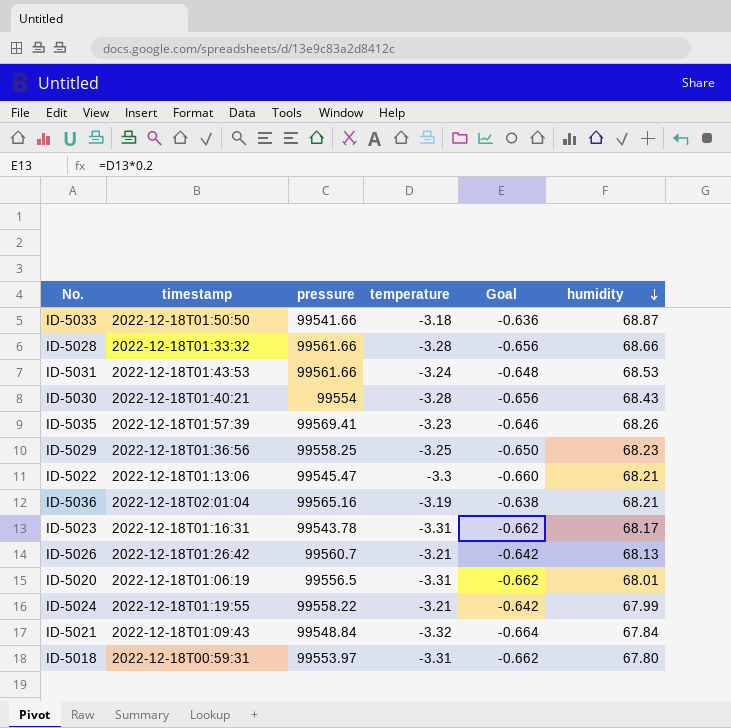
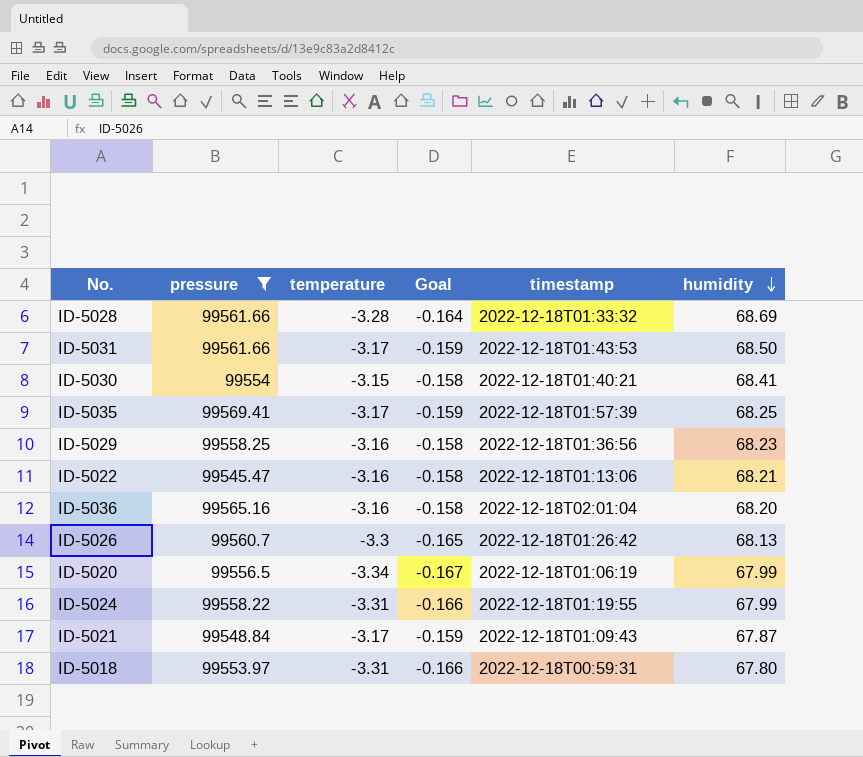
filter: none -> pressure >= 99545.47
column Goal | formula: [temperature] * 0.2 -> [temperature] * 0.05
column timestamp | position: 2 -> 5
ID-5028 | humidity: 68.66 -> 68.69
ID-5031 | temperature: -3.24 -> -3.17
ID-5031 | humidity: 68.53 -> 68.50
ID-5030 | temperature: -3.28 -> -3.15
ID-5030 | humidity: 68.43 -> 68.41
ID-5035 | temperature: -3.23 -> -3.17
ID-5035 | humidity: 68.26 -> 68.25
ID-5029 | temperature: -3.25 -> -3.16
ID-5022 | temperature: -3.3 -> -3.16
ID-5036 | temperature: -3.19 -> -3.16
ID-5036 | humidity: 68.21 -> 68.20
ID-5026 | temperature: -3.21 -> -3.3
ID-5020 | temperature: -3.31 -> -3.34
ID-5020 | humidity: 68.01 -> 67.99
ID-5024 | temperature: -3.21 -> -3.31
ID-5021 | temperature: -3.32 -> -3.17
ID-5021 | humidity: 67.84 -> 67.87

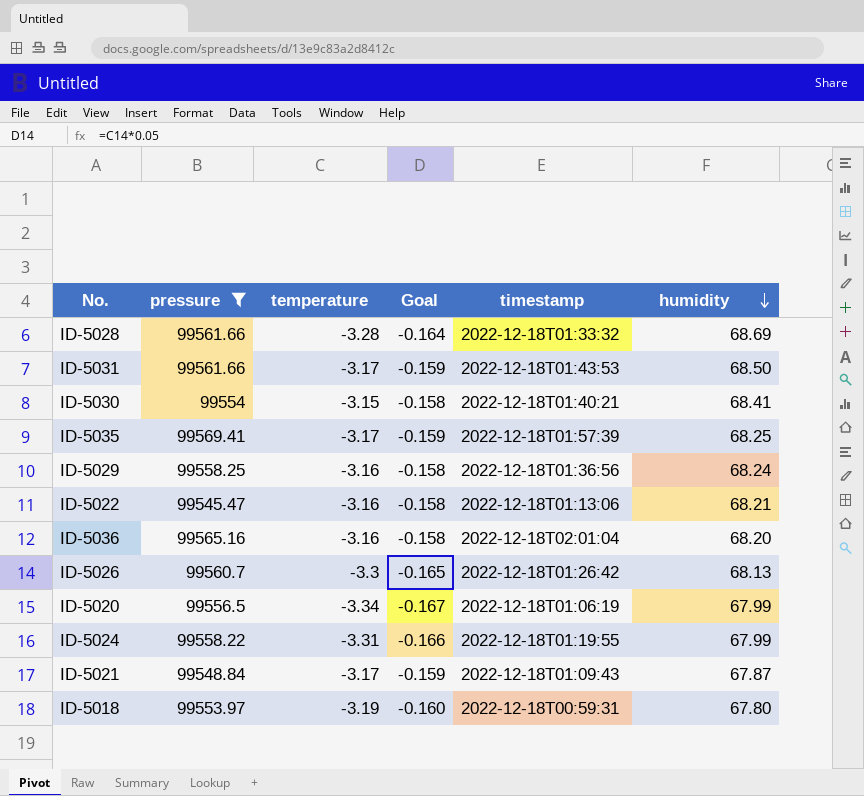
ID-5029 | humidity: 68.23 -> 68.24
ID-5018 | temperature: -3.31 -> -3.19
ID-5018 | Goal: -0.166 -> -0.160

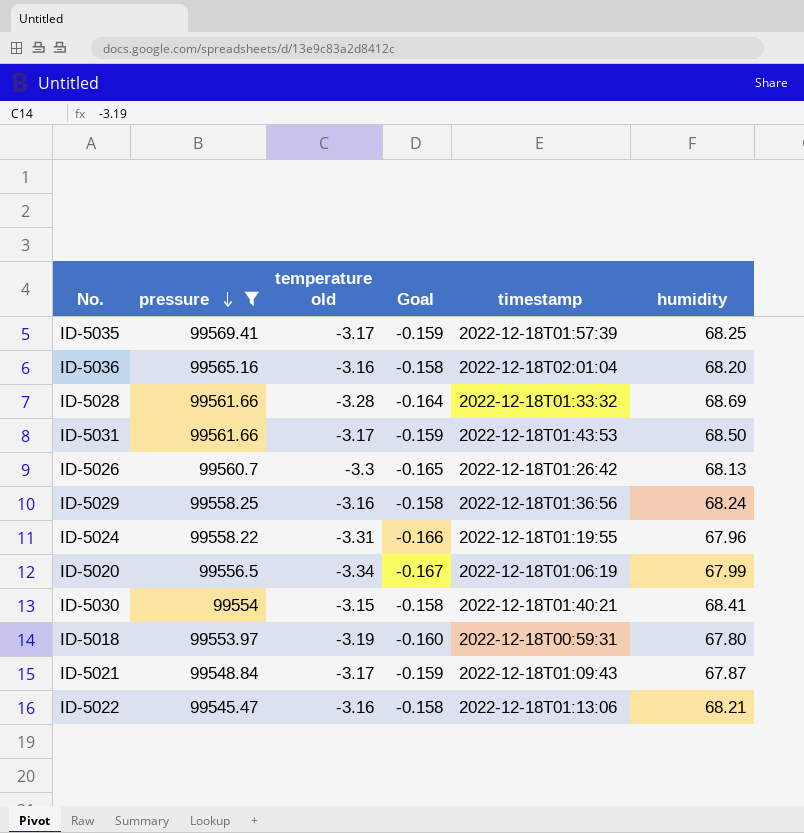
row order: humidity descending -> pressure descending
column name: temperature -> temperature old
ID-5024 | humidity: 67.99 -> 67.96

